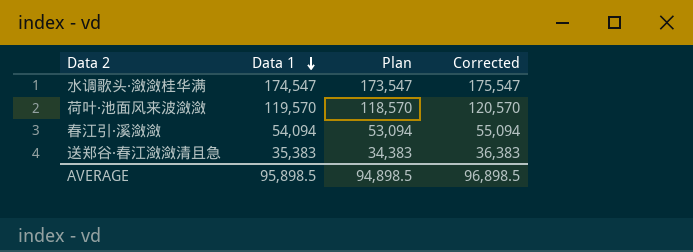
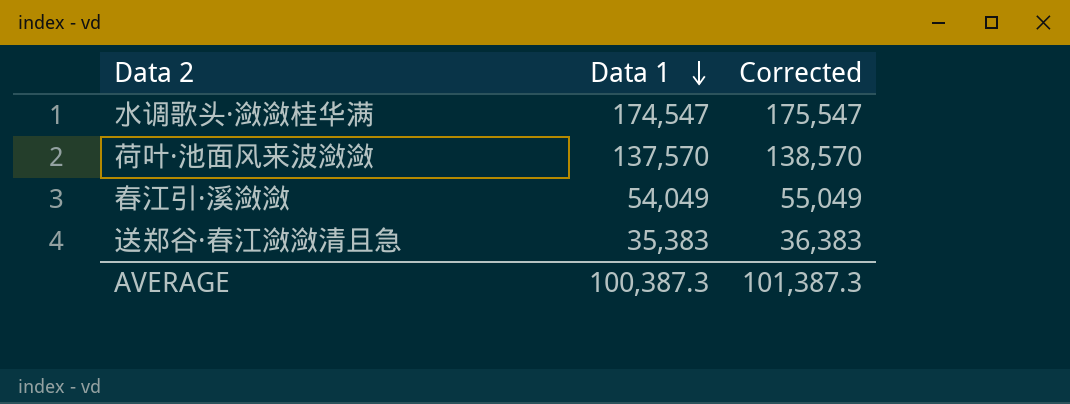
column Plan | formula: [Data 1] - 1000 -> none
荷叶·池面风来波潋潋 | Data 1: 119,570 -> 137,570
荷叶·池面风来波潋潋 | Corrected: 120,570 -> 138,570
春江引·溪潋潋 | Data 1: 54,094 -> 54,049
春江引·溪潋潋 | Corrected: 55,094 -> 55,049
AVERAGE | Data 1: 95,898.5 -> 100,387.3
AVERAGE | Corrected: 96,898.5 -> 101,387.3

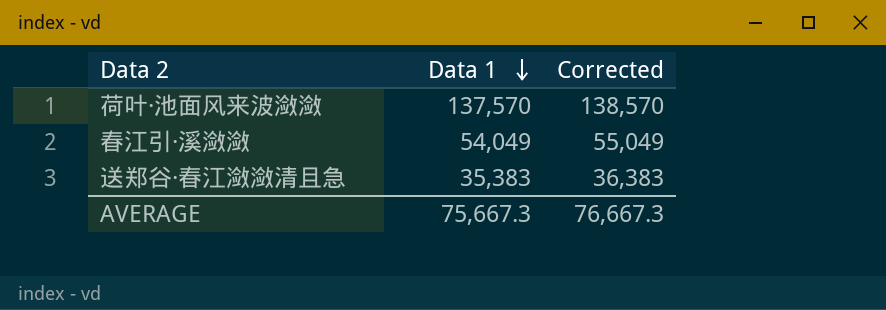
row 水调歌头·潋潋桂华满: 174,547 | 175,547 -> none
AVERAGE | Data 1: 100,387.3 -> 75,667.3
AVERAGE | Corrected: 101,387.3 -> 76,667.3

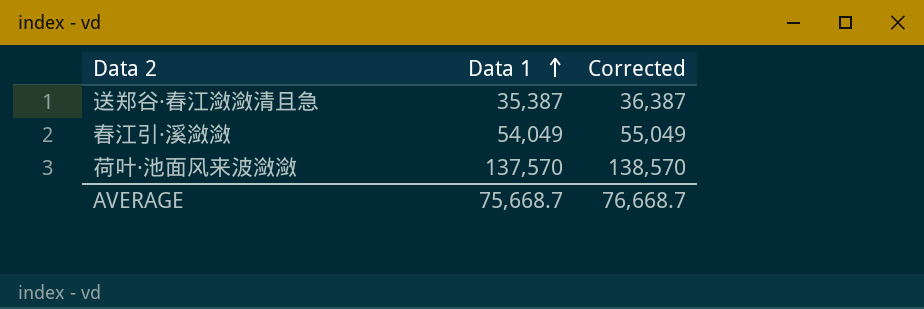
row order: Data 1 descending -> Data 1 ascending
送郑谷·春江潋潋清且急 | Data 1: 35,383 -> 35,387
送郑谷·春江潋潋清且急 | Corrected: 36,383 -> 36,387
AVERAGE | Data 1: 75,667.3 -> 75,668.7
AVERAGE | Corrected: 76,667.3 -> 76,668.7

